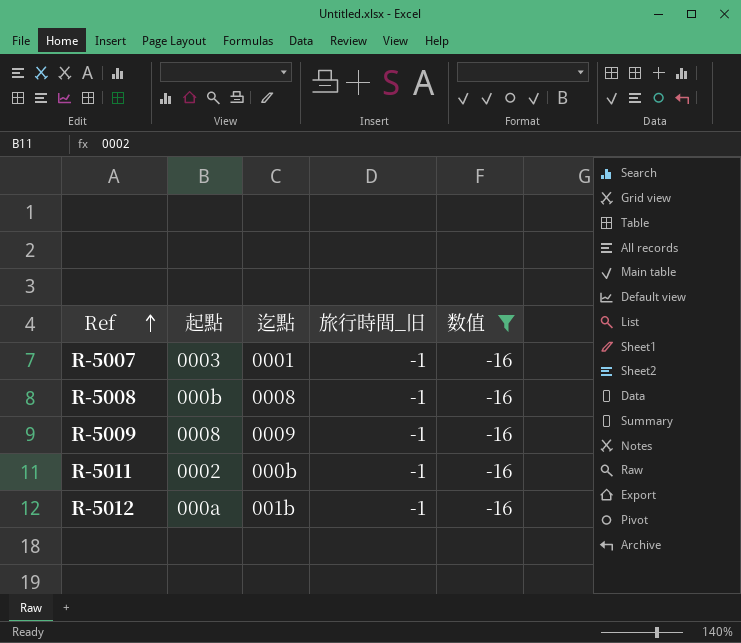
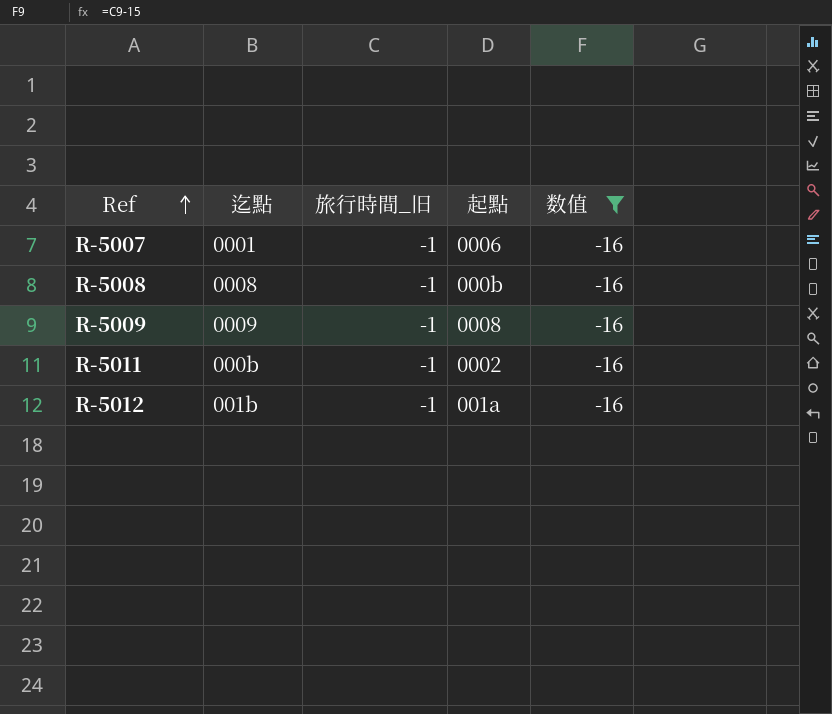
column 起點 | position: 2 -> 4
R-5007 | 起點: 0003 -> 0006
R-5012 | 起點: 000a -> 001a

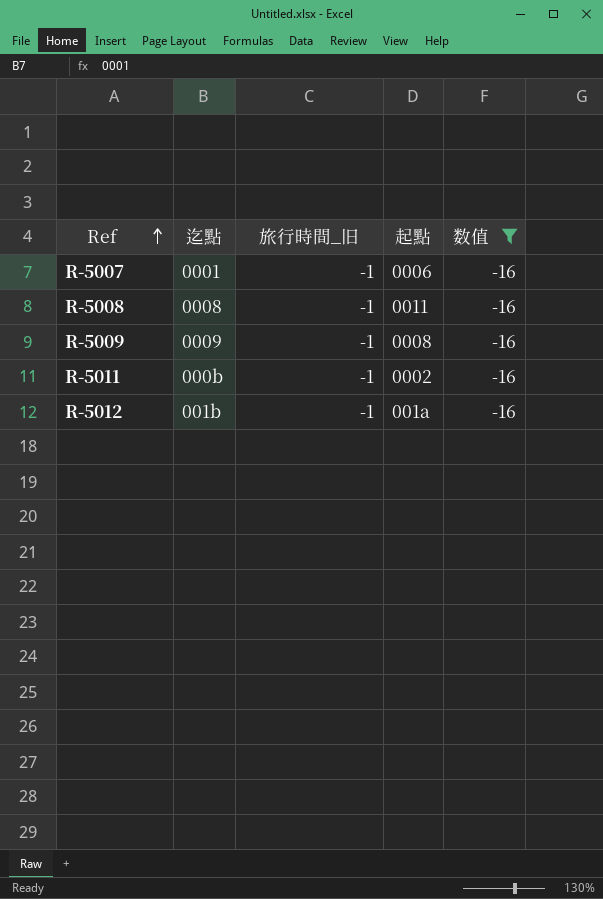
R-5008 | 起點: 000b -> 0011

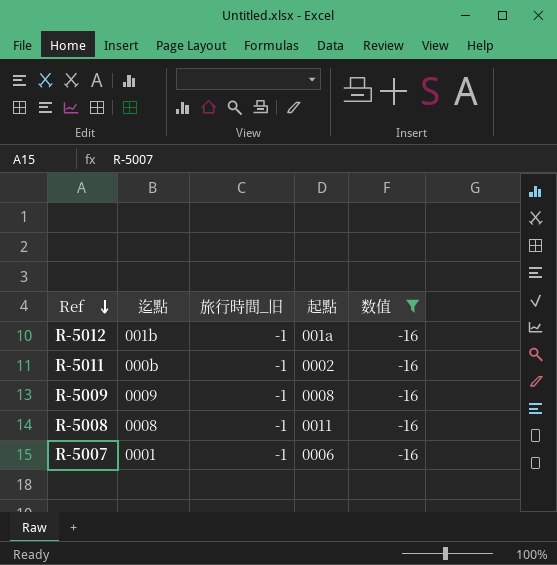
row order: Ref ascending -> Ref descending

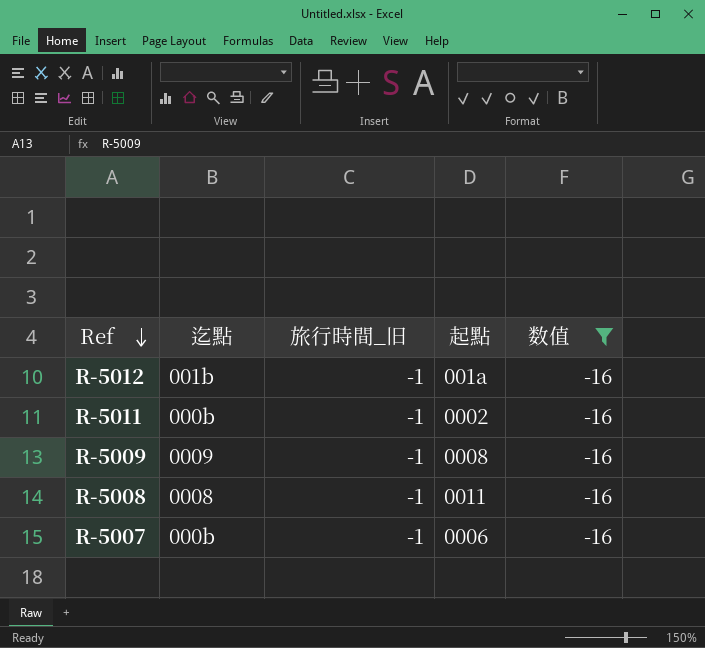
R-5007 | 迄點: 0001 -> 000b

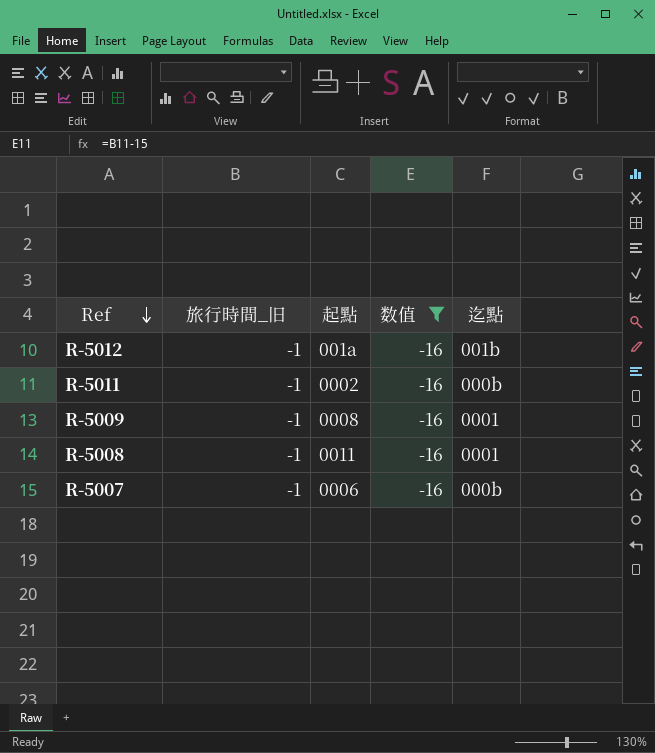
column 迄點 | position: 2 -> 5
R-5009 | 迄點: 0009 -> 0001
R-5008 | 迄點: 0008 -> 0001

